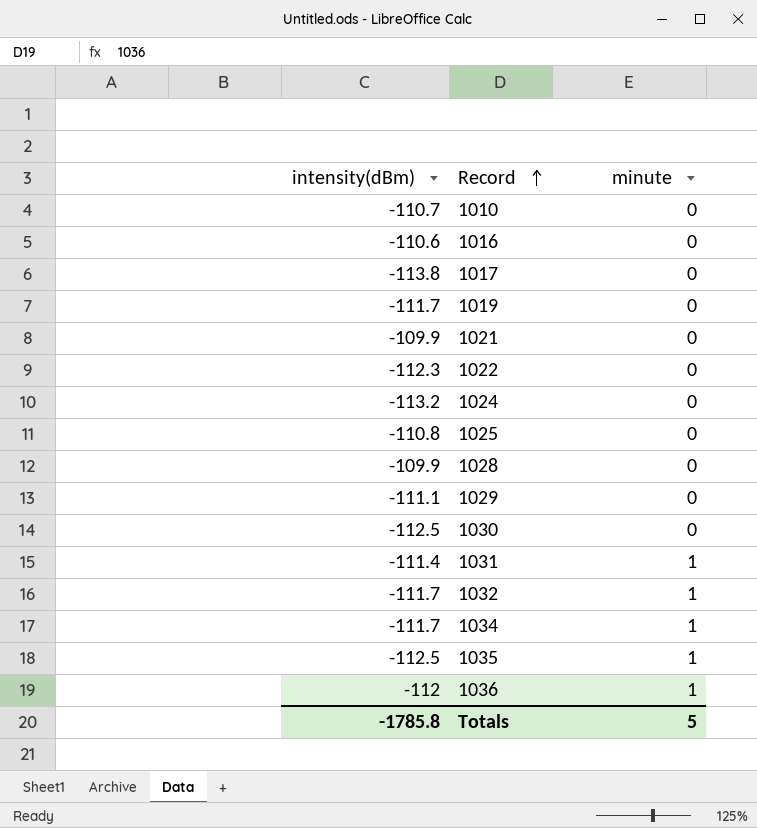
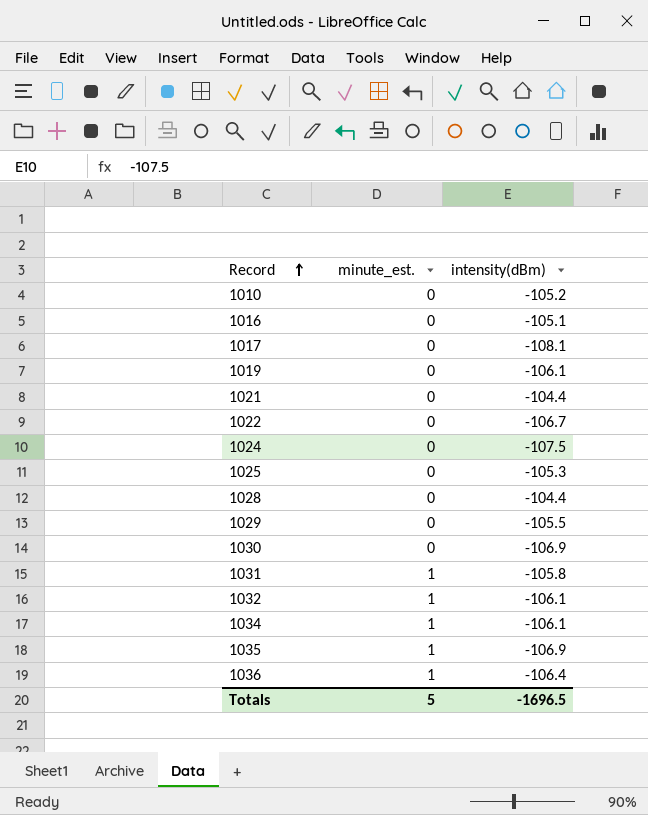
column name: minute -> minute_est.
column intensity(dBm) | position: 1 -> 3
1010 | intensity(dBm): -110.7 -> -105.2
1016 | intensity(dBm): -110.6 -> -105.1
1017 | intensity(dBm): -113.8 -> -108.1
1019 | intensity(dBm): -111.7 -> -106.1
1021 | intensity(dBm): -109.9 -> -104.4
1022 | intensity(dBm): -112.3 -> -106.7
1024 | intensity(dBm): -113.2 -> -107.5
1025 | intensity(dBm): -110.8 -> -105.3
1028 | intensity(dBm): -109.9 -> -104.4
1029 | intensity(dBm): -111.1 -> -105.5
1030 | intensity(dBm): -112.5 -> -106.9
1031 | intensity(dBm): -111.4 -> -105.8
1032 | intensity(dBm): -111.7 -> -106.1
1034 | intensity(dBm): -111.7 -> -106.1
1035 | intensity(dBm): -112.5 -> -106.9
1036 | intensity(dBm): -112 -> -106.4
Totals | intensity(dBm): -1785.8 -> -1696.5

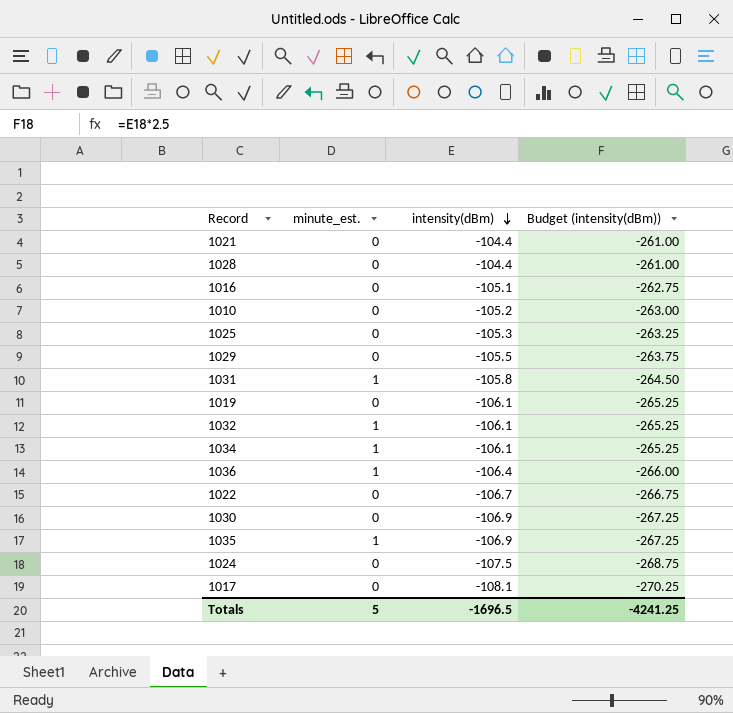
row order: Record ascending -> intensity(dBm) descending
column Budget (intensity(dBm)) | formula: none -> [intensity(dBm)] * 2.5

